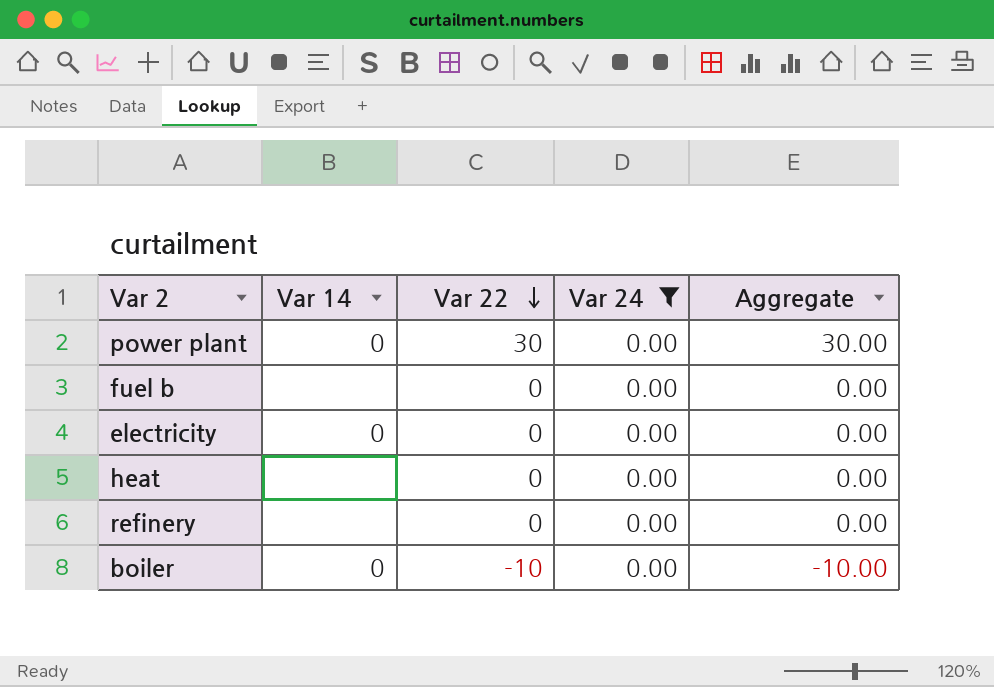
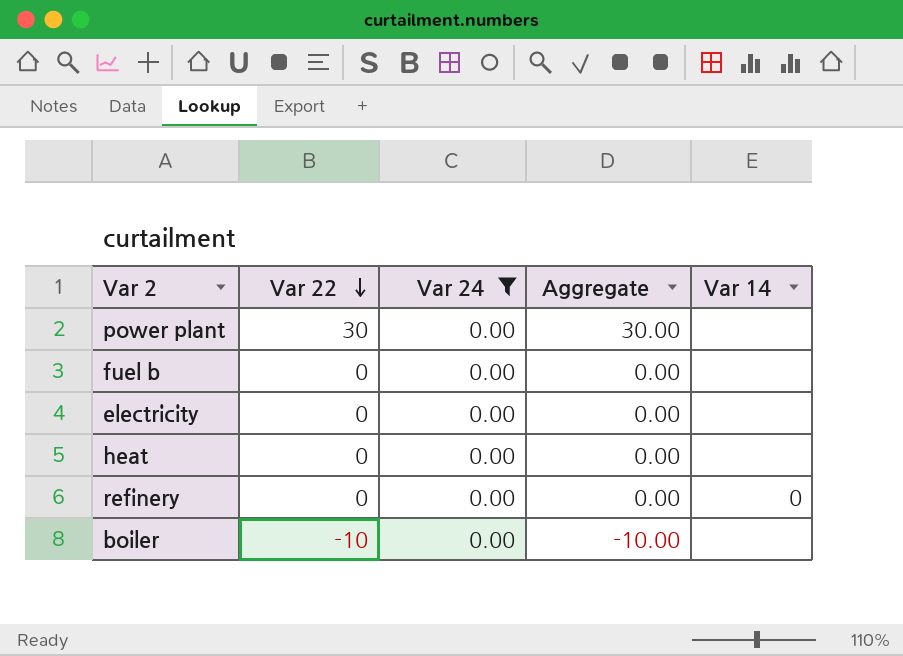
column Var 14 | position: 2 -> 5
power plant | Var 14: 0 -> none
electricity | Var 14: 0 -> none
refinery | Var 14: none -> 0
boiler | Var 14: 0 -> none

